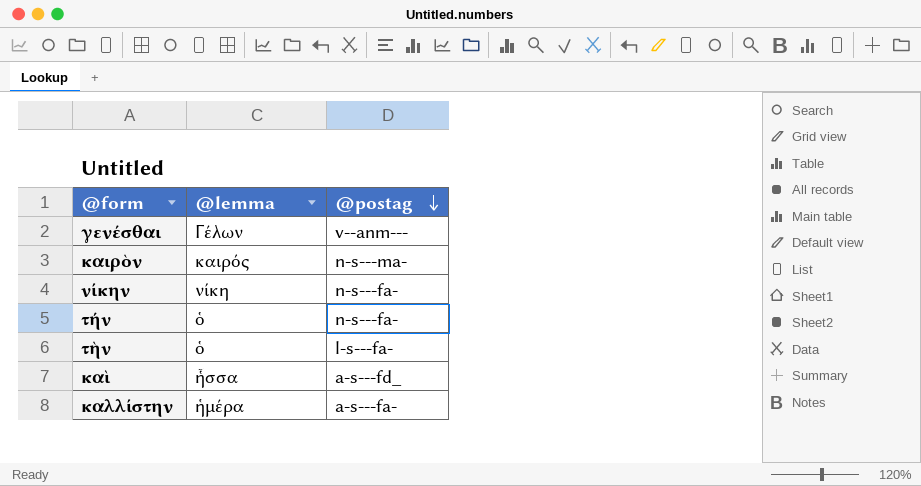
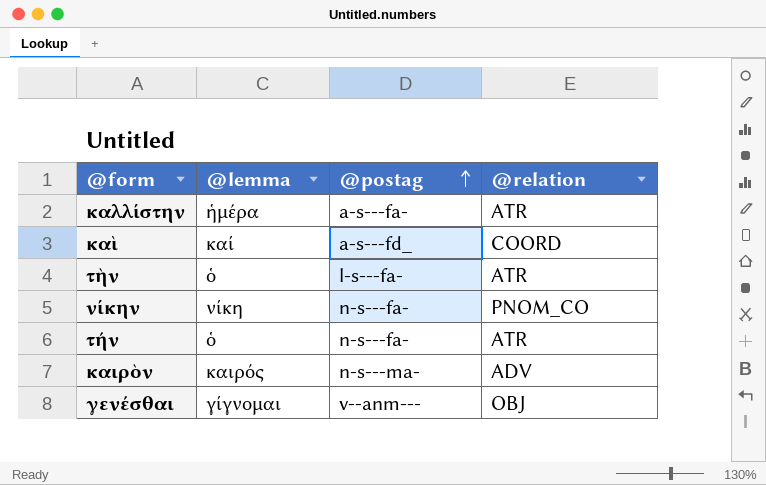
row order: @postag descending -> @postag ascending
column @relation | position: none -> 4
καὶ | @lemma: ἧσσα -> καί
γενέσθαι | @lemma: Γέλων -> γίγνομαι

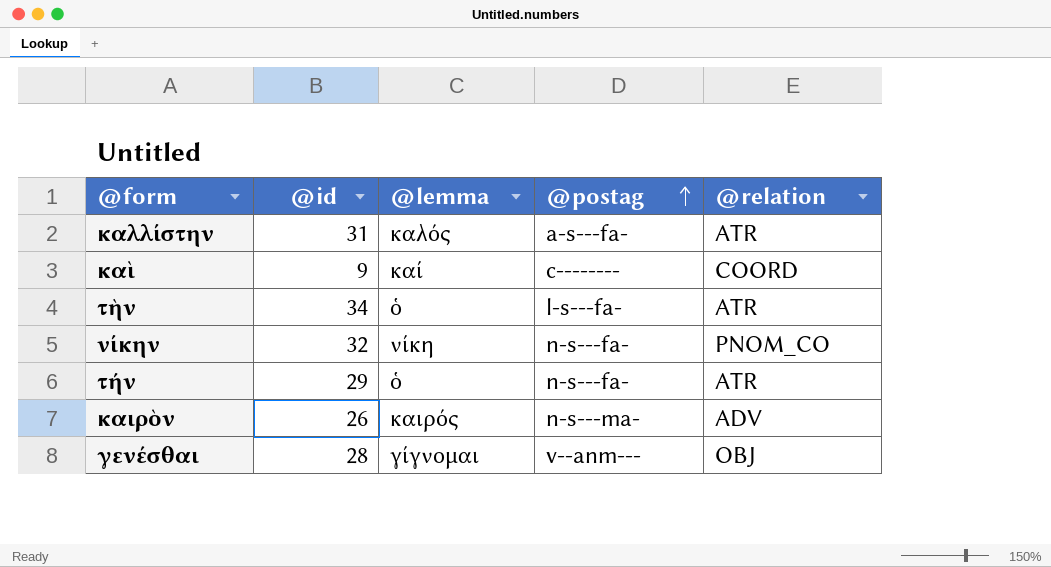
column @id | position: none -> 2
καλλίστην | @lemma: ἡμέρα -> καλός
καὶ | @postag: a-s---fd_ -> c--------

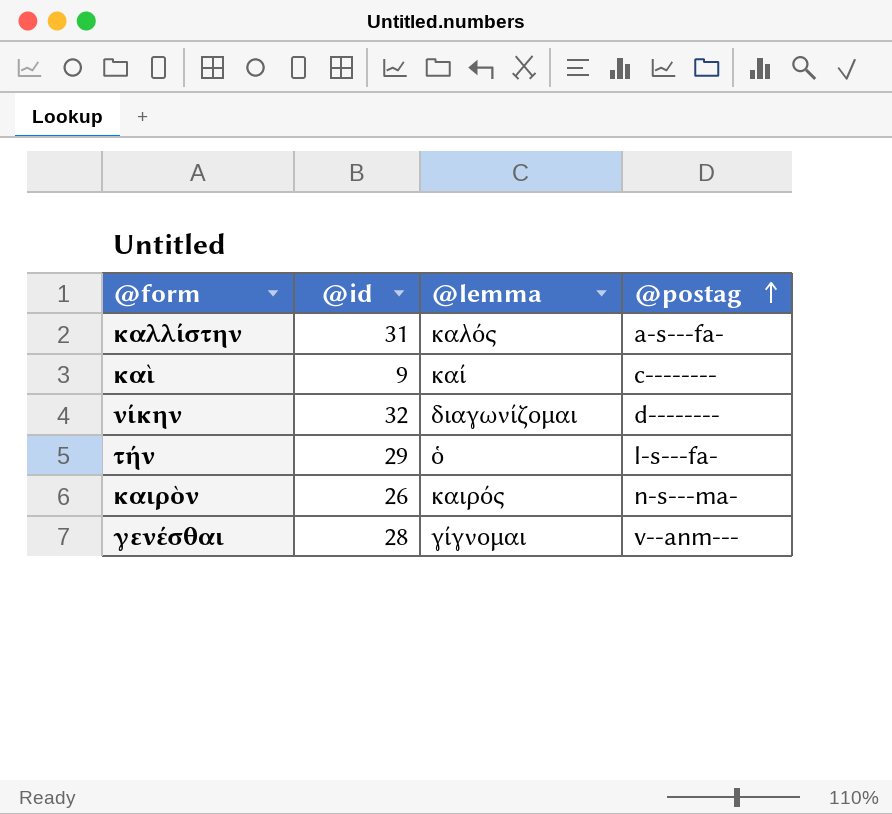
column @relation | position: 5 -> none
row τὴν: 34 | ὁ | l-s---fa- | ATR -> none
νίκην | @lemma: νίκη -> διαγωνίζομαι
νίκην | @postag: n-s---fa- -> d--------
τήν | @postag: n-s---fa- -> l-s---fa-

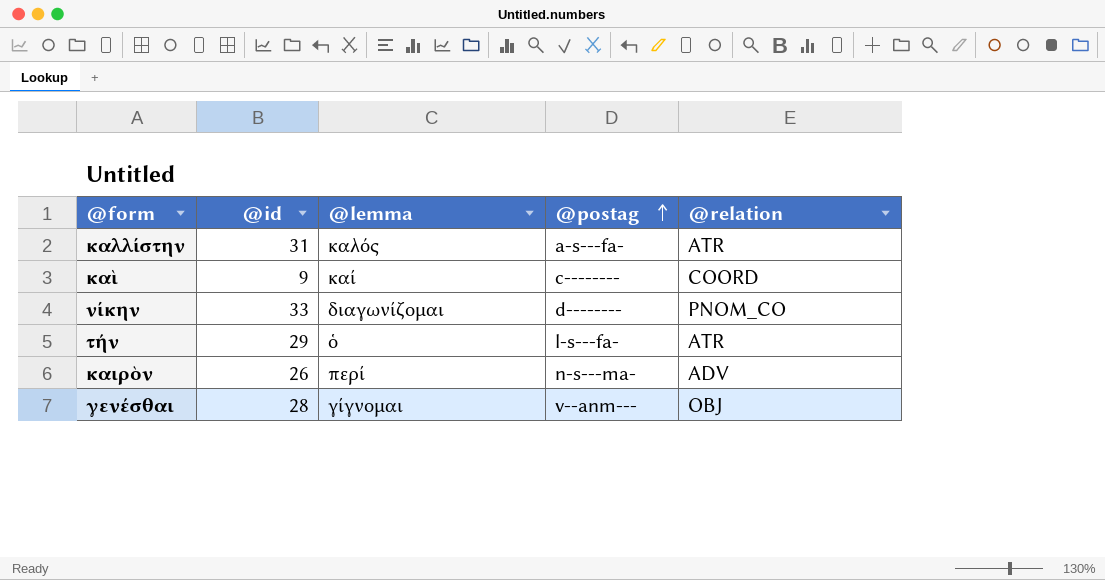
column @relation | position: none -> 5
νίκην | @id: 32 -> 33
καιρὸν | @lemma: καιρός -> περί

